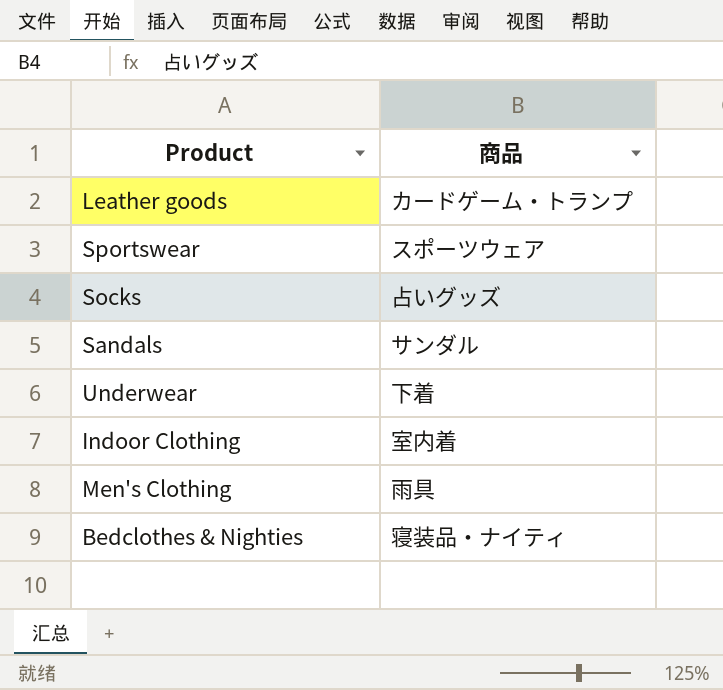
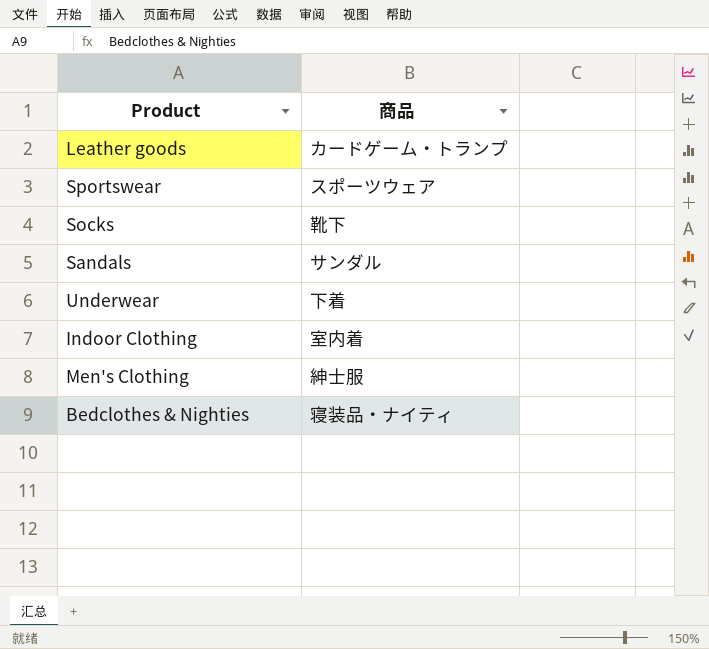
Socks | 商品: 占いグッズ -> 靴下
Men's Clothing | 商品: 雨具 -> 紳士服

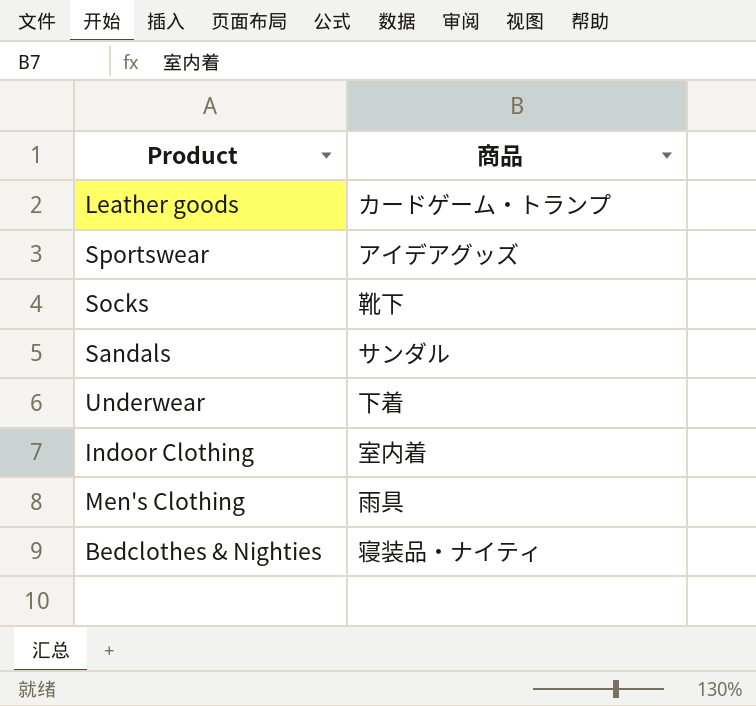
Sportswear | 商品: スポーツウェア -> アイデアグッズ
Men's Clothing | 商品: 紳士服 -> 雨具

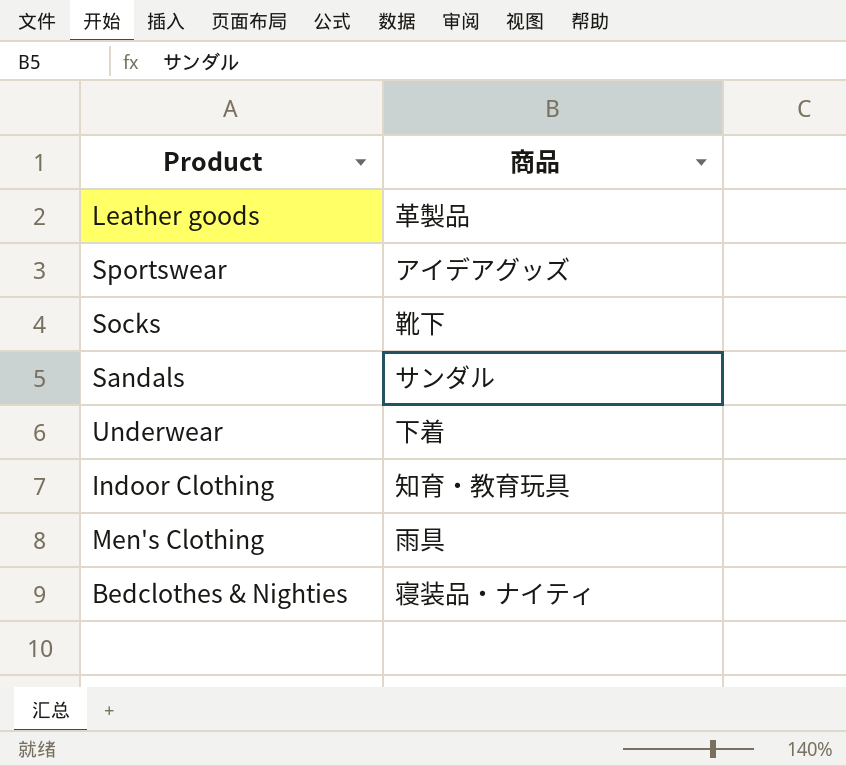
Leather goods | 商品: カードゲーム・トランプ -> 革製品
Indoor Clothing | 商品: 室内着 -> 知育・教育玩具

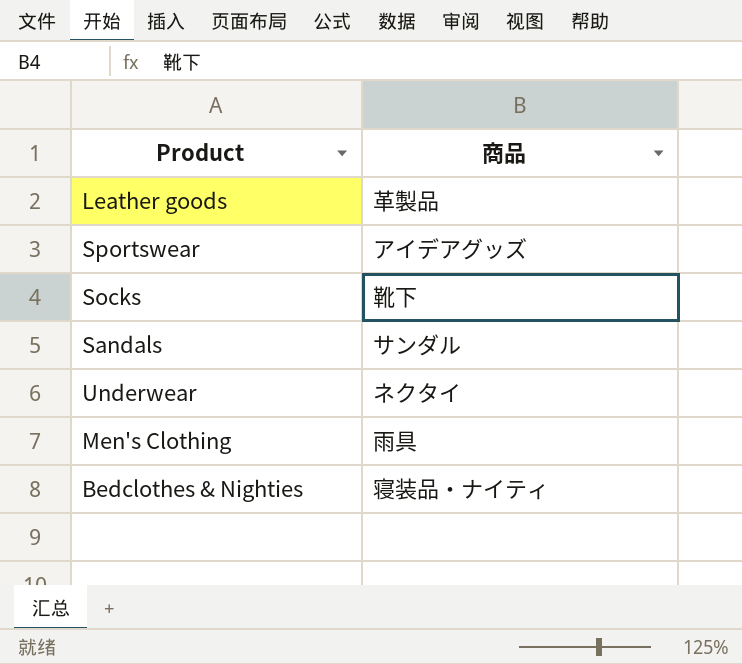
row Indoor Clothing: 知育・教育玩具 -> none
Underwear | 商品: 下着 -> ネクタイ

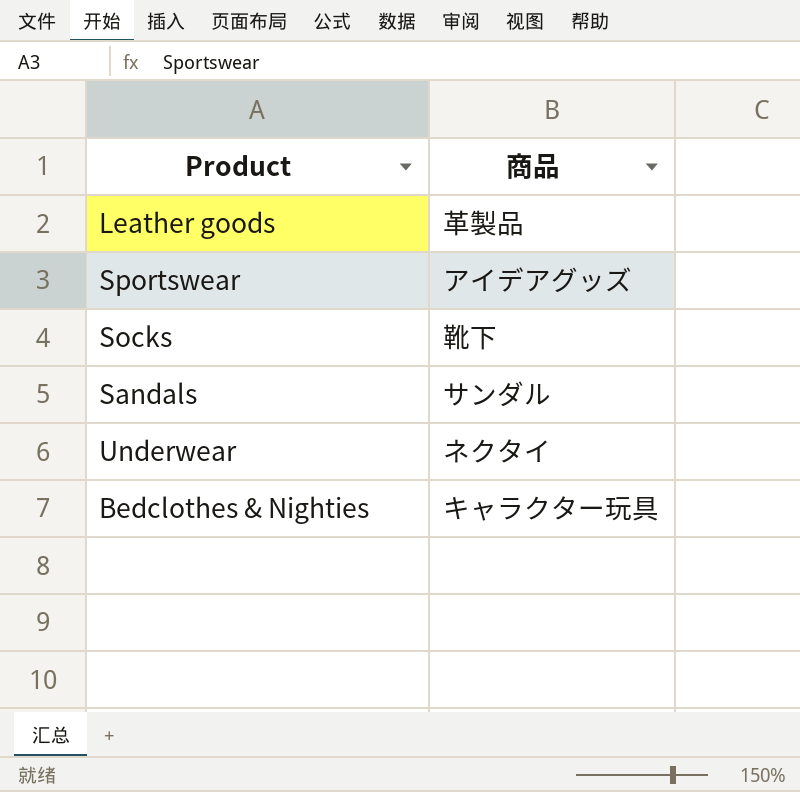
row Men's Clothing: 雨具 -> none
Bedclothes & Nighties | 商品: 寝装品・ナイティ -> キャラクター玩具

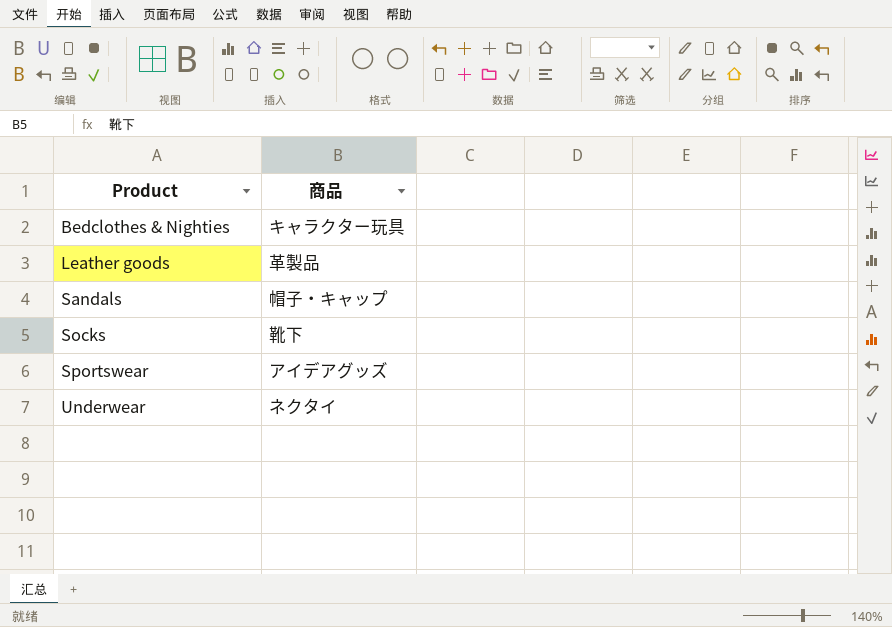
row order: none -> Product ascending
Sandals | 商品: サンダル -> 帽子・キャップ

